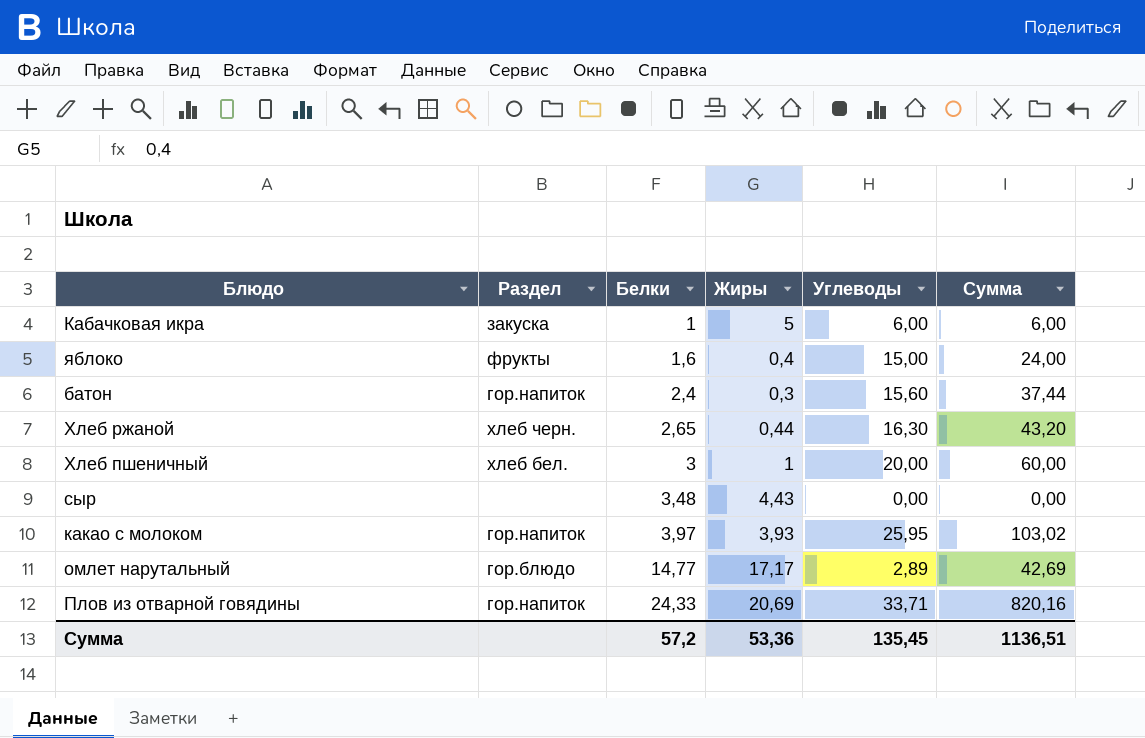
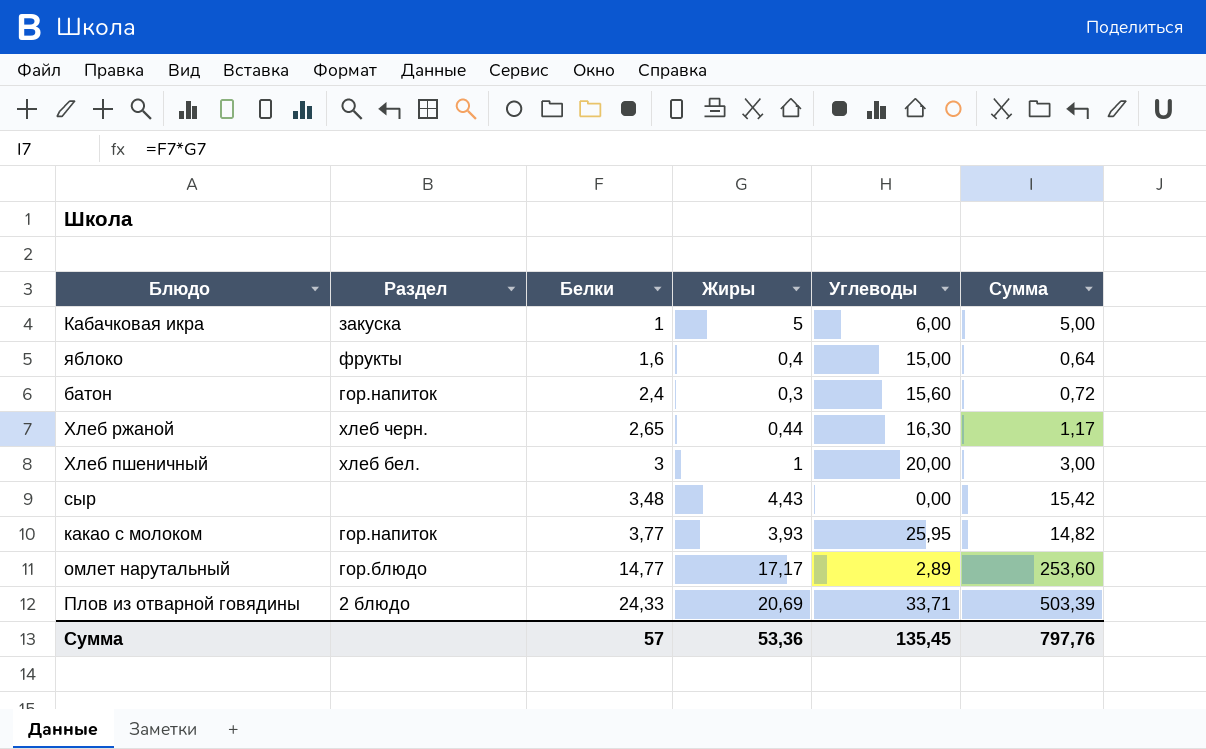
column Сумма | formula: [Белки] * [Углеводы] -> [Белки] * [Жиры]
какао с молоком | Белки: 3,97 -> 3,77
Плов из отварной говядины | Раздел: гор.напиток -> 2 блюдо
Сумма | Белки: 57,2 -> 57
Сумма | Сумма: 1136,51 -> 797,76

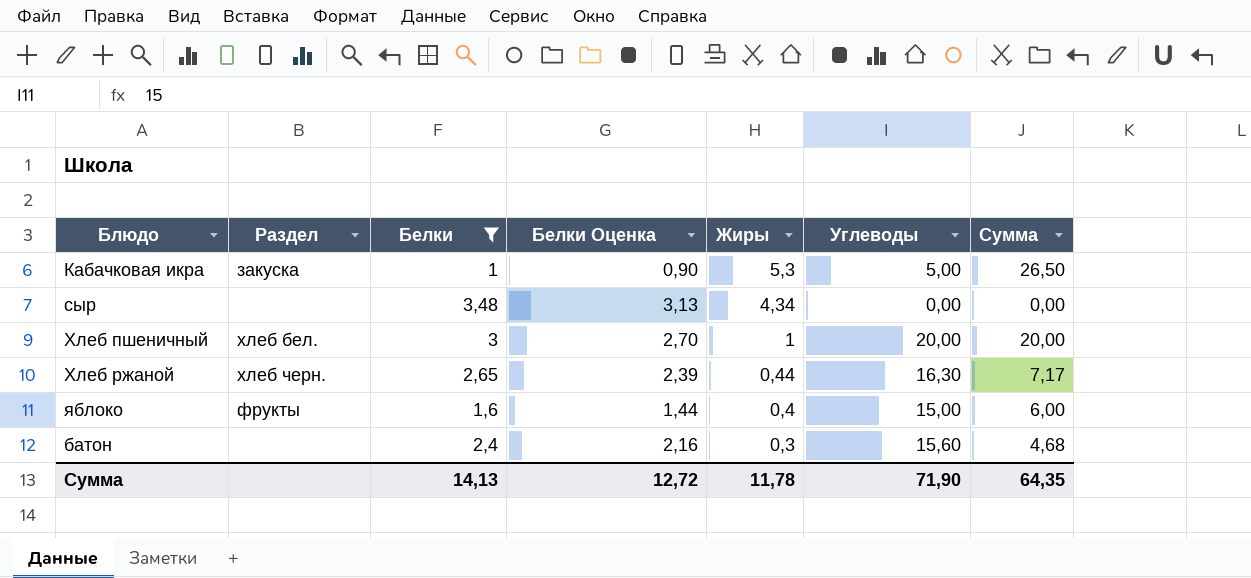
filter: none -> Белки <= 3,48
row order: Белки ascending -> Жиры descending
column Белки Оценка | formula: none -> [Белки] * 0,9
column Сумма | formula: [Белки] * [Жиры] -> [Жиры] * [Углеводы]
Кабачковая икра | Жиры: 5 -> 5,3
Кабачковая икра | Углеводы: 6,00 -> 5,00
сыр | Жиры: 4,43 -> 4,34
батон | Раздел: гор.напиток -> none
Сумма | Белки: 57 -> 14,13
Сумма | Жиры: 53,36 -> 11,78
Сумма | Углеводы: 135,45 -> 71,90
Сумма | Сумма: 797,76 -> 64,35

